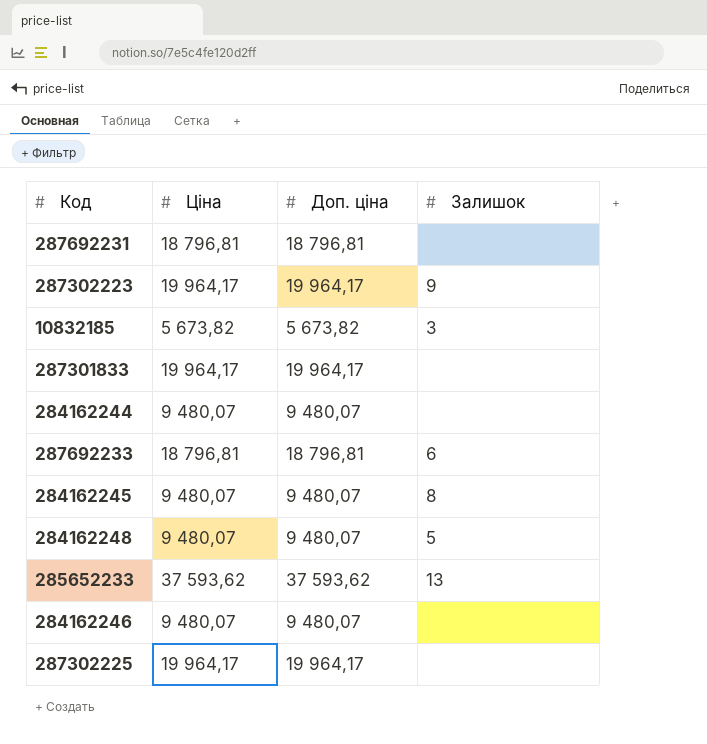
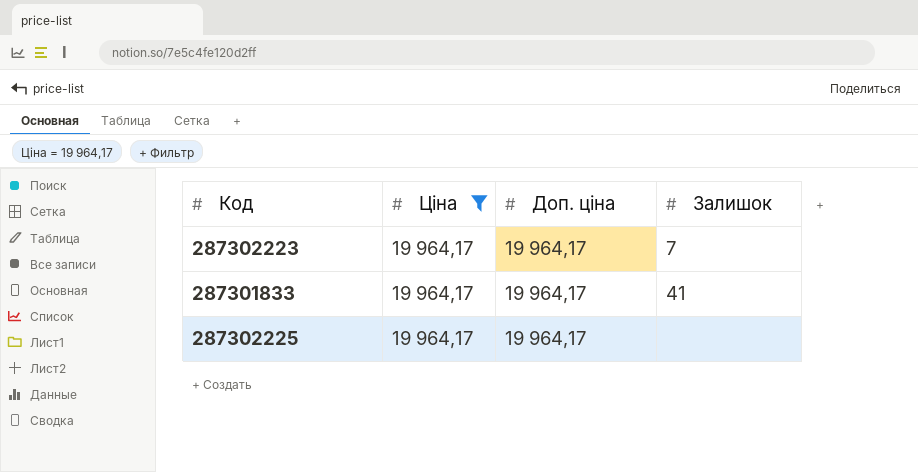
filter: none -> Ціна = 19 964,17
287302223 | Залишок: 9 -> 7
287301833 | Залишок: none -> 41

